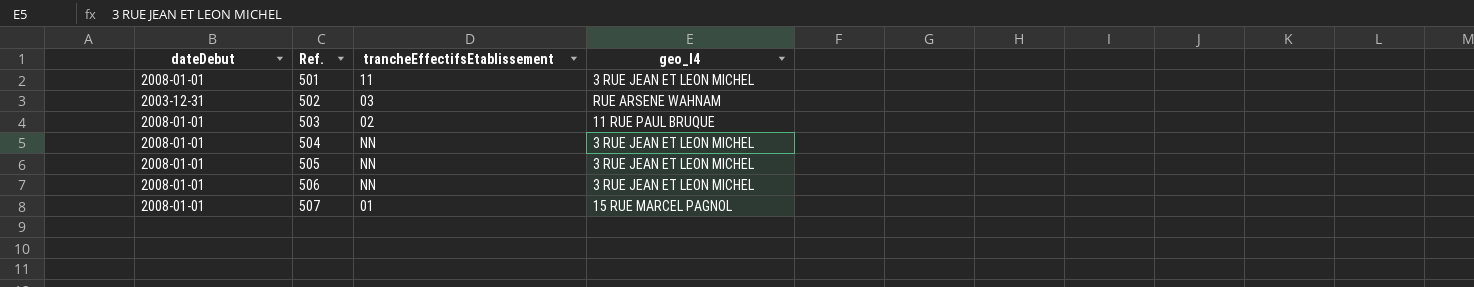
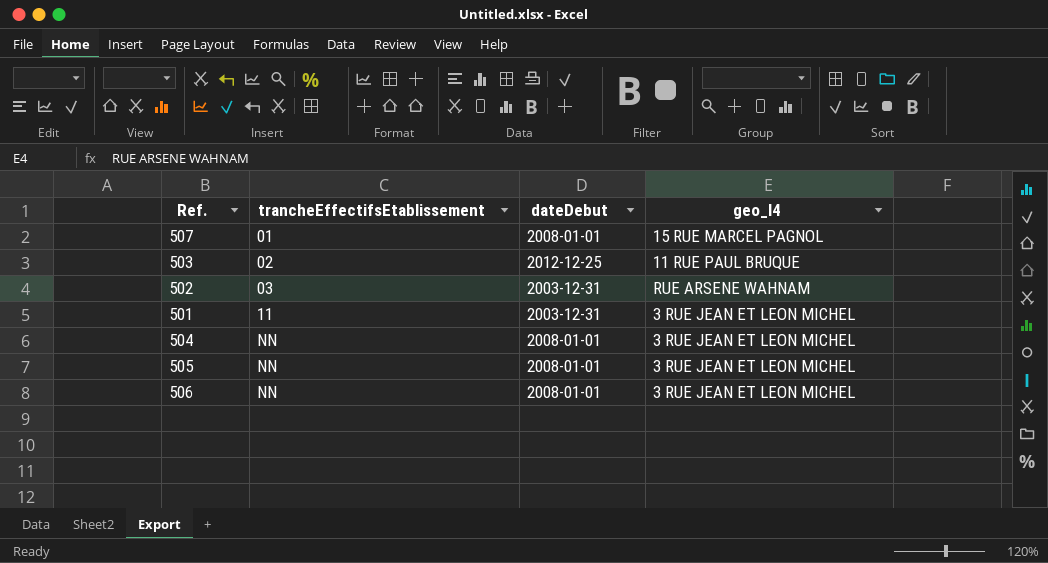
row order: Ref. ascending -> trancheEffectifsEtablissement ascending
column dateDebut | position: 1 -> 3
503 | dateDebut: 2008-01-01 -> 2012-12-25
501 | dateDebut: 2008-01-01 -> 2003-12-31

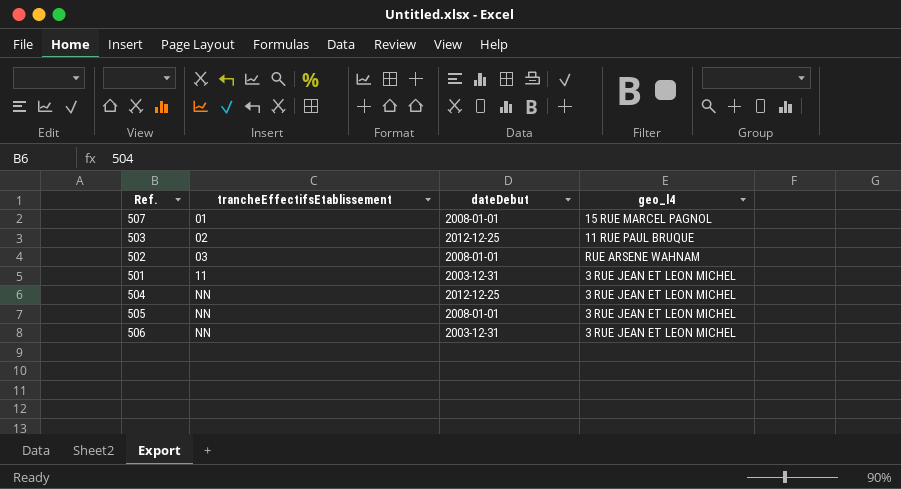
502 | dateDebut: 2003-12-31 -> 2008-01-01
504 | dateDebut: 2008-01-01 -> 2012-12-25
506 | dateDebut: 2008-01-01 -> 2003-12-31

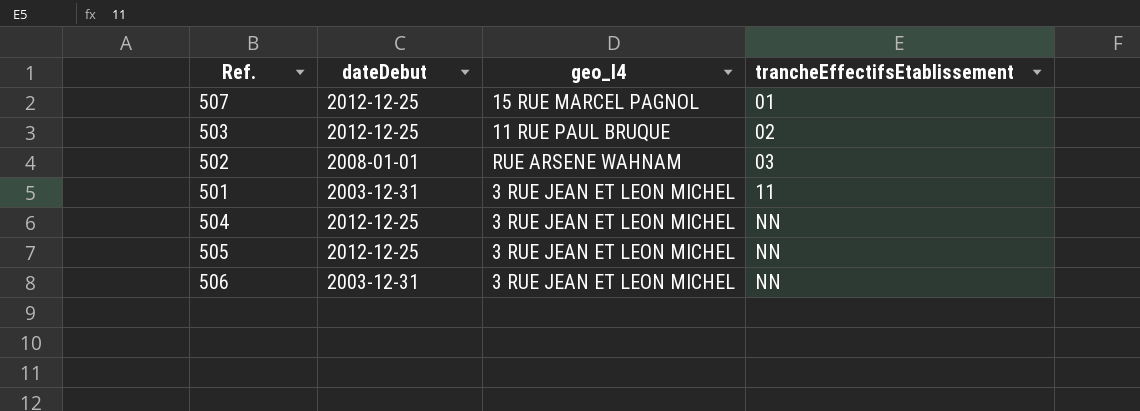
column trancheEffectifsEtablissement | position: 2 -> 4
507 | dateDebut: 2008-01-01 -> 2012-12-25
505 | dateDebut: 2008-01-01 -> 2012-12-25

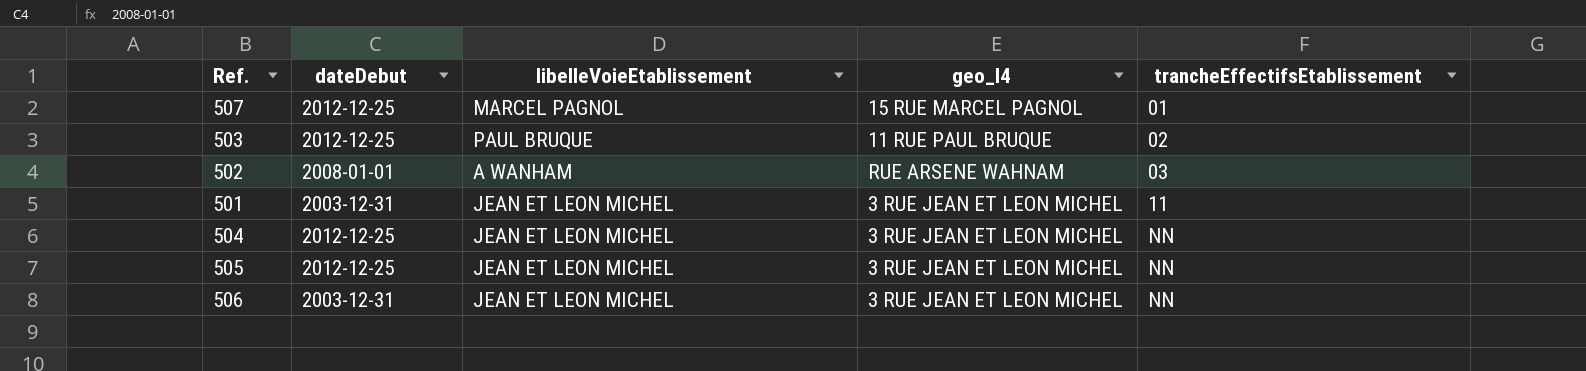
column libelleVoieEtablissement | position: none -> 3

